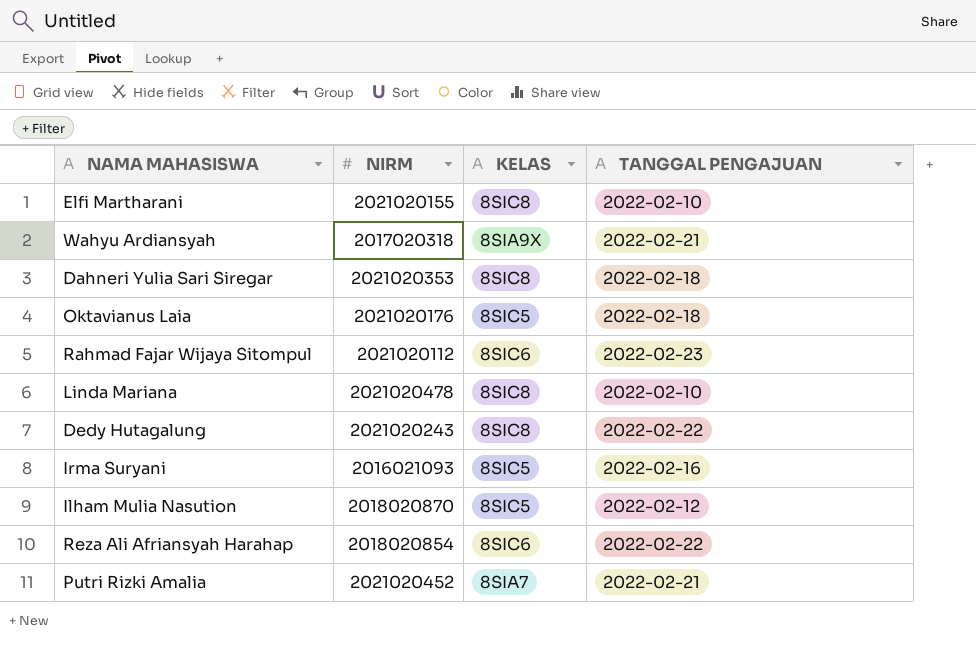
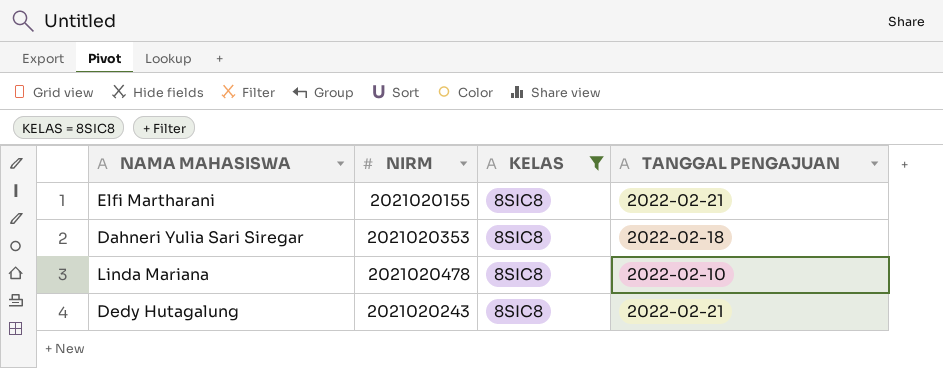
filter: none -> KELAS = 8SIC8
Elfi Martharani | TANGGAL PENGAJUAN: 2022-02-10 -> 2022-02-21
Dedy Hutagalung | TANGGAL PENGAJUAN: 2022-02-22 -> 2022-02-21

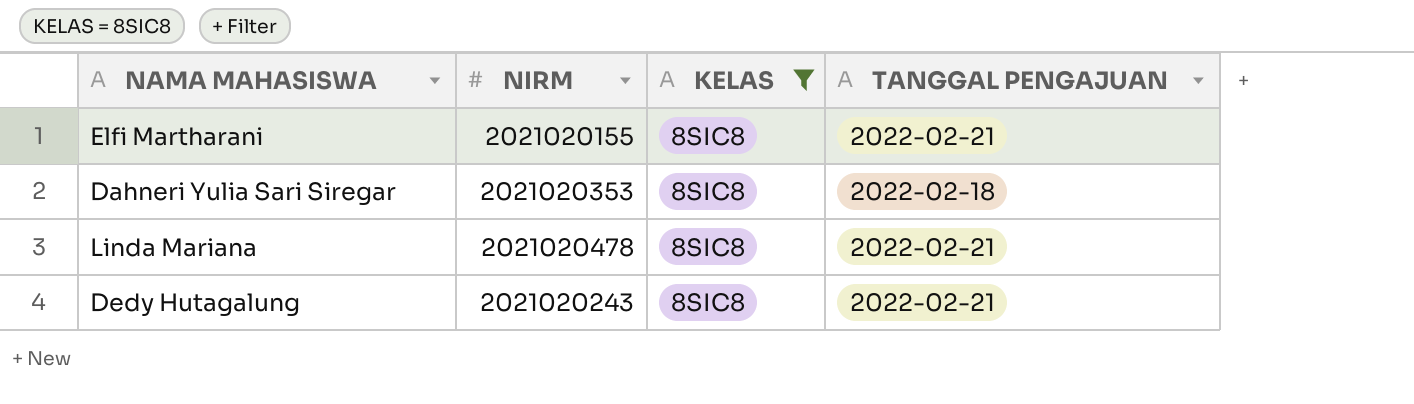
Linda Mariana | TANGGAL PENGAJUAN: 2022-02-10 -> 2022-02-21

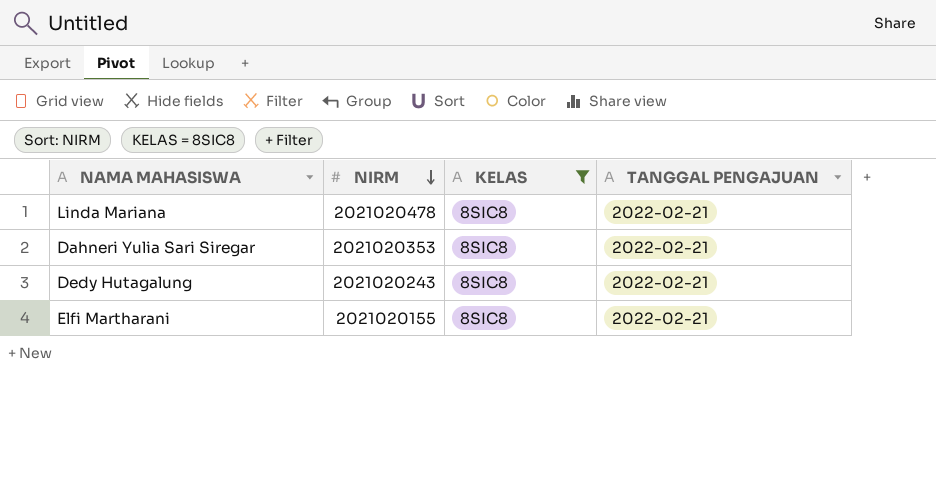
row order: none -> NIRM descending
Dahneri Yulia Sari Siregar | TANGGAL PENGAJUAN: 2022-02-18 -> 2022-02-21

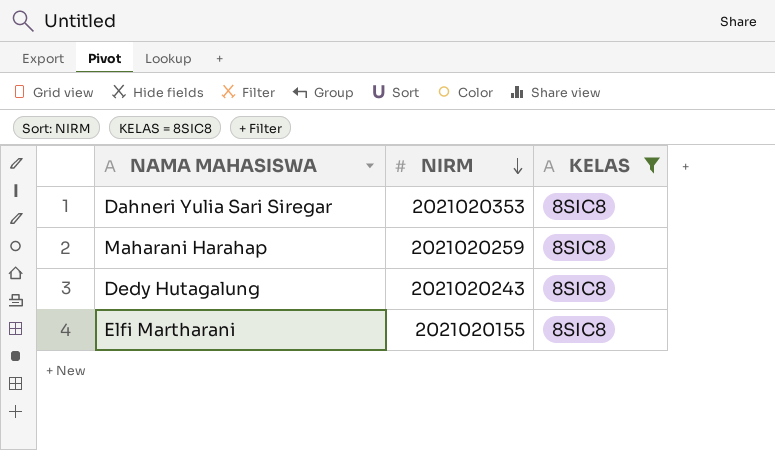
column TANGGAL PENGAJUAN | position: 4 -> none
row Linda Mariana: 2021020478 | 8SIC8 | 2022-02-21 -> none
row Maharani Harahap: none -> 2021020259 | 8SIC8

